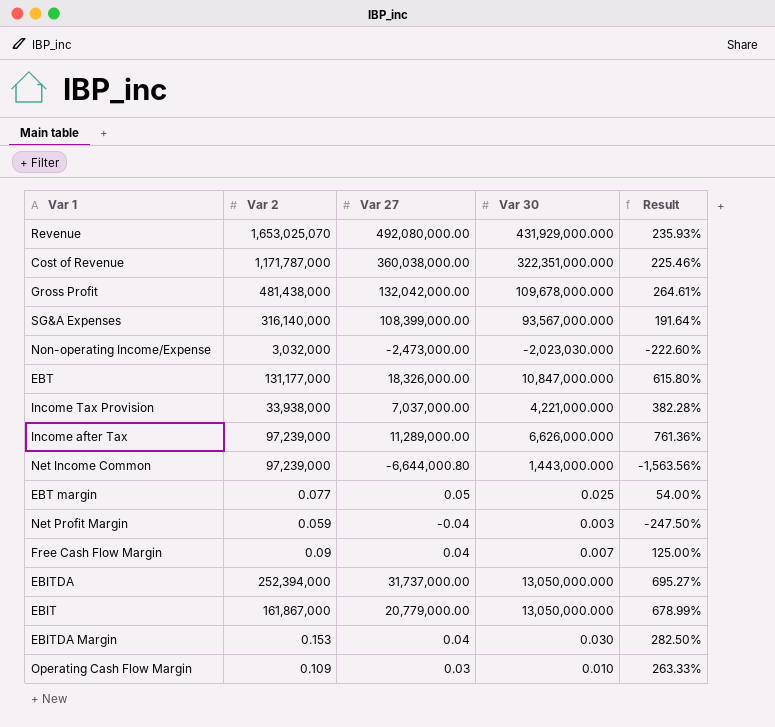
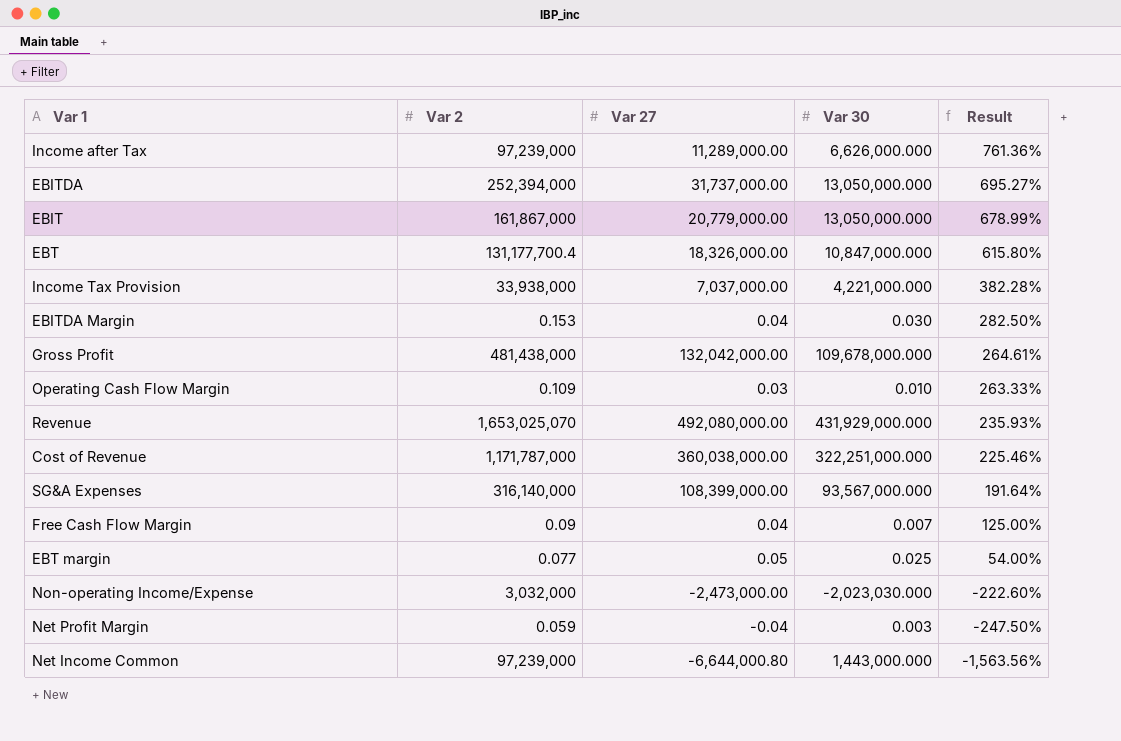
row order: none -> Result descending
EBT | Var 2: 131,177,000 -> 131,177,700.4
Cost of Revenue | Var 30: 322,351,000.000 -> 322,251,000.000

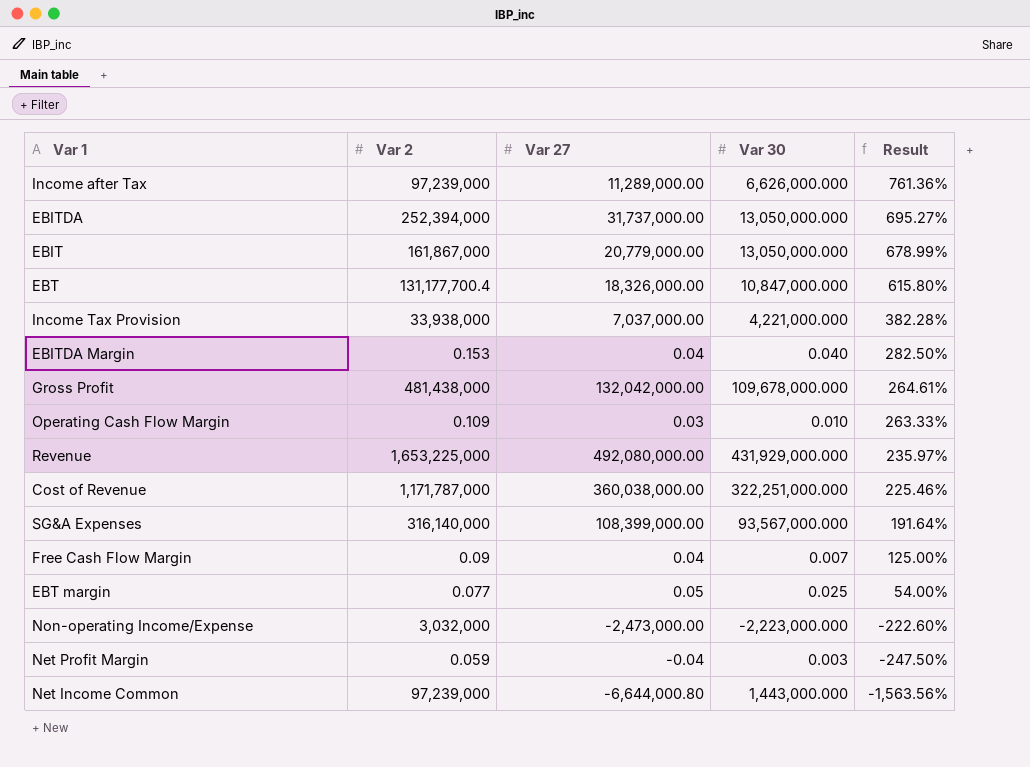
EBITDA Margin | Var 30: 0.030 -> 0.040
Revenue | Var 2: 1,653,025,070 -> 1,653,225,000
Revenue | Result: 235.93% -> 235.97%
Non-operating Income/Expense | Var 30: -2,023,030.000 -> -2,223,000.000

